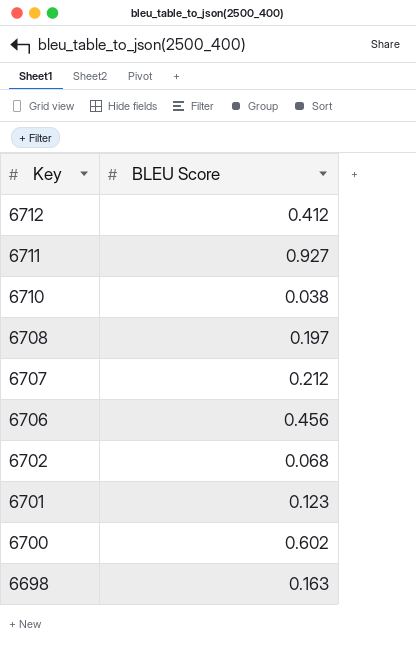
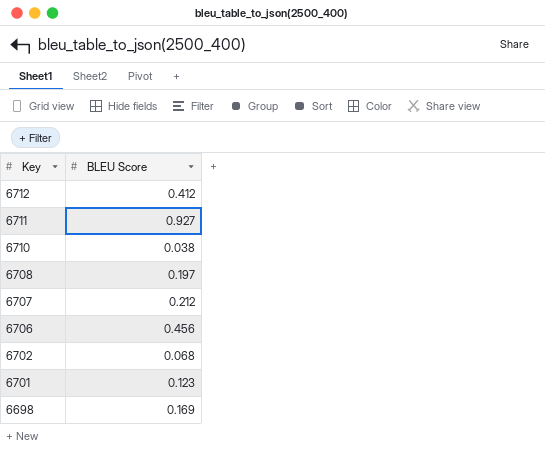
row 6700: 0.602 -> none
6698 | BLEU Score: 0.163 -> 0.169

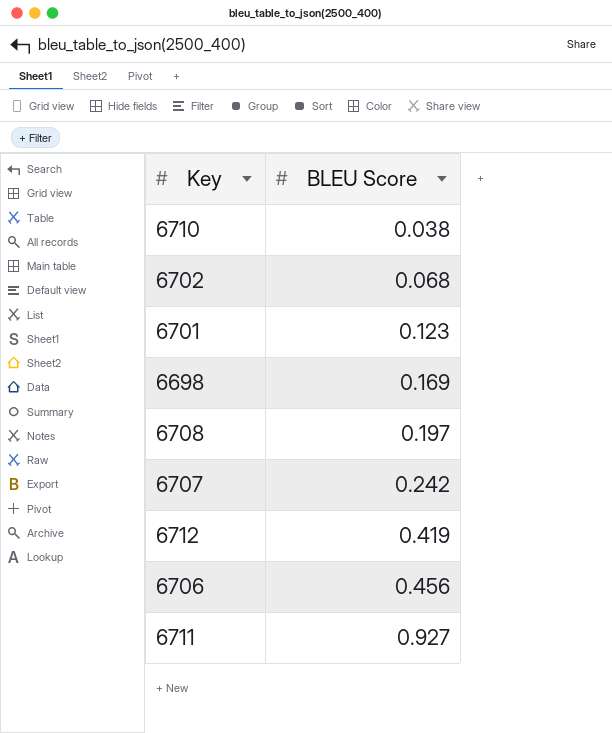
row order: Key descending -> BLEU Score ascending
6707 | BLEU Score: 0.212 -> 0.242
6712 | BLEU Score: 0.412 -> 0.419

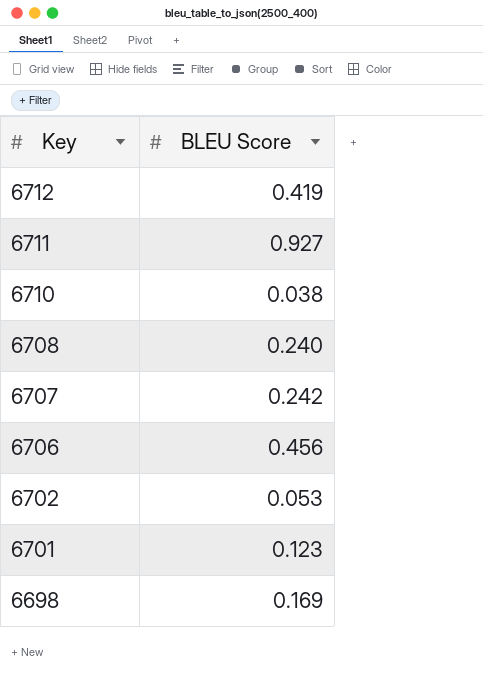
row order: BLEU Score ascending -> Key descending
6708 | BLEU Score: 0.197 -> 0.240
6702 | BLEU Score: 0.068 -> 0.053

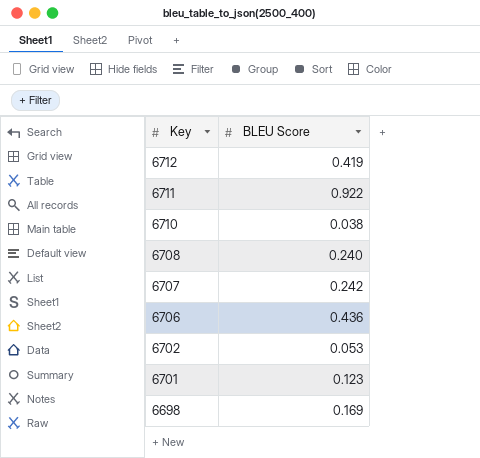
6711 | BLEU Score: 0.927 -> 0.922
6706 | BLEU Score: 0.456 -> 0.436

